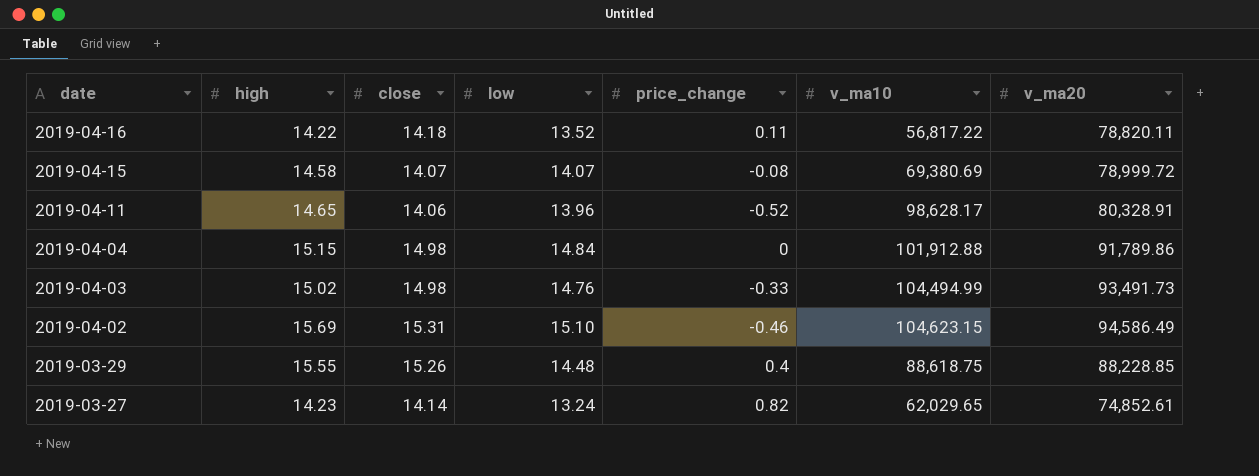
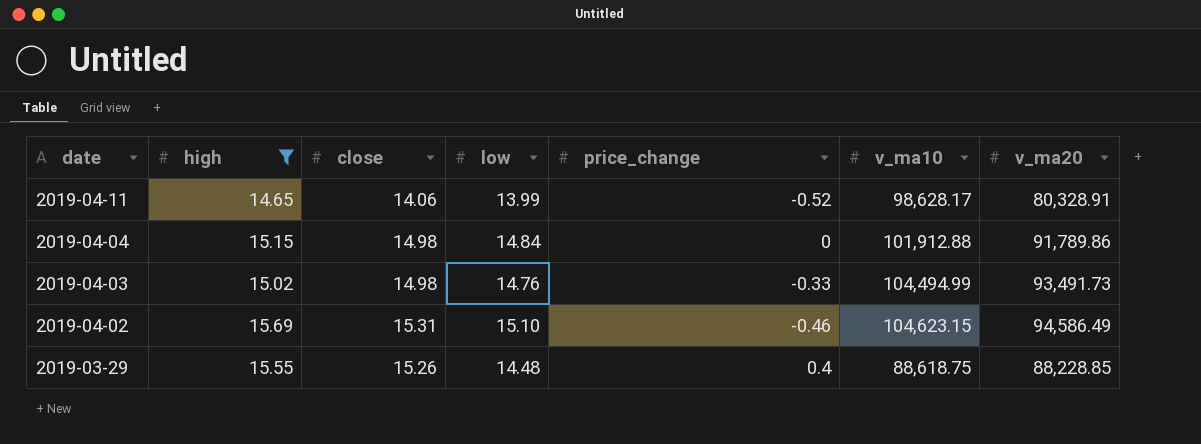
filter: none -> high >= 14.65
2019-04-11 | low: 13.96 -> 13.99

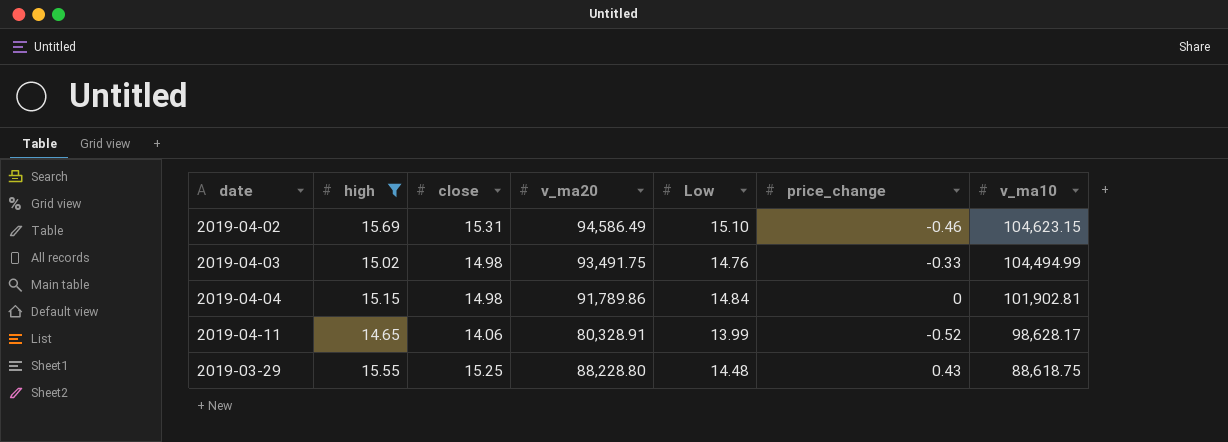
row order: date descending -> v_ma10 descending
column v_ma20 | position: 7 -> 4
column name: low -> Low
2019-04-03 | v_ma20: 93,491.73 -> 93,491.75
2019-04-04 | v_ma10: 101,912.88 -> 101,902.81
2019-03-29 | close: 15.26 -> 15.25
2019-03-29 | v_ma20: 88,228.85 -> 88,228.80
2019-03-29 | price_change: 0.4 -> 0.43

